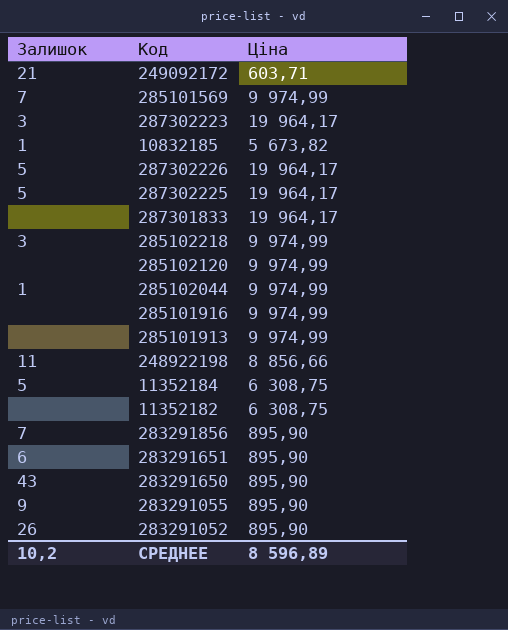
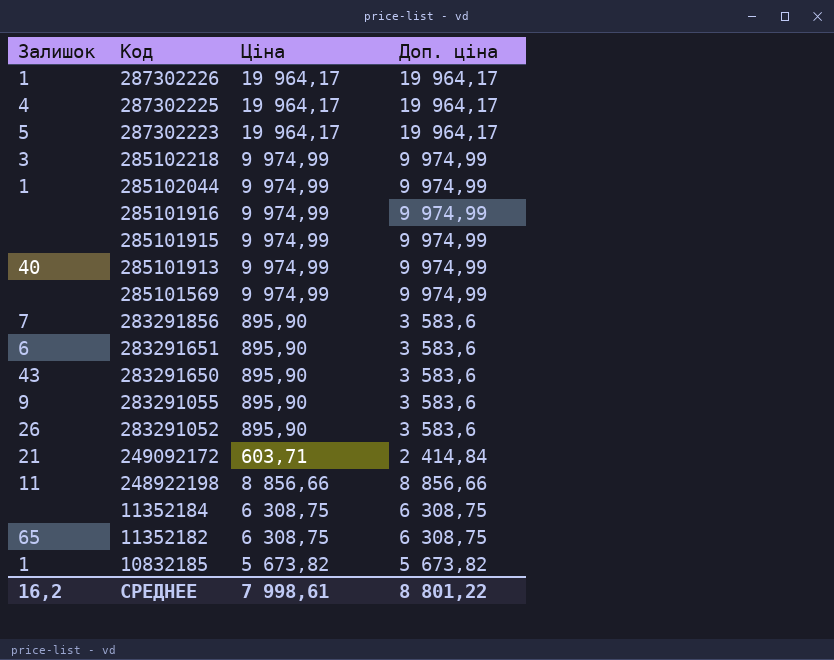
row order: none -> Код descending
column Доп. ціна | position: none -> 4
row 287301833: none | 19 964,17 -> none
row 285102120: none | 9 974,99 -> none
287302226 | Залишок: 5 -> 1
287302225 | Залишок: 5 -> 4
287302223 | Залишок: 3 -> 5
row 285101915: none -> none | 9 974,99 | 9 974,99
285101913 | Залишок: none -> 40
285101569 | Залишок: 7 -> none
11352184 | Залишок: 5 -> none
11352182 | Залишок: none -> 65
СРЕДНЕЕ | Залишок: 10,2 -> 16,2
СРЕДНЕЕ | Ціна: 8 596,89 -> 7 998,61

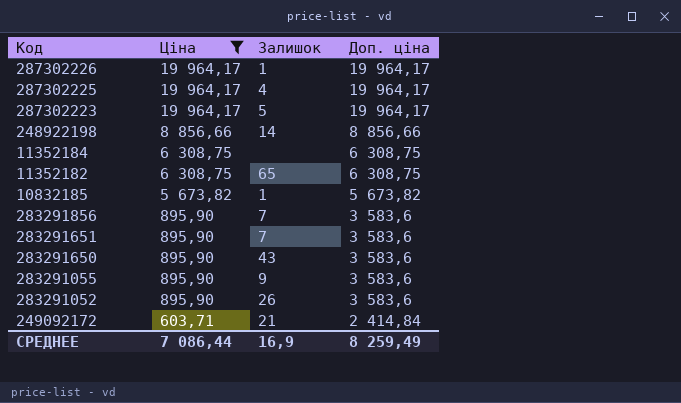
filter: none -> Ціна != 9 974,99
row order: Код descending -> Ціна descending
column Залишок | position: 1 -> 3
248922198 | Залишок: 11 -> 14
283291651 | Залишок: 6 -> 7
СРЕДНЕЕ | Ціна: 7 998,61 -> 7 086,44
СРЕДНЕЕ | Залишок: 16,2 -> 16,9
СРЕДНЕЕ | Доп. ціна: 8 801,22 -> 8 259,49

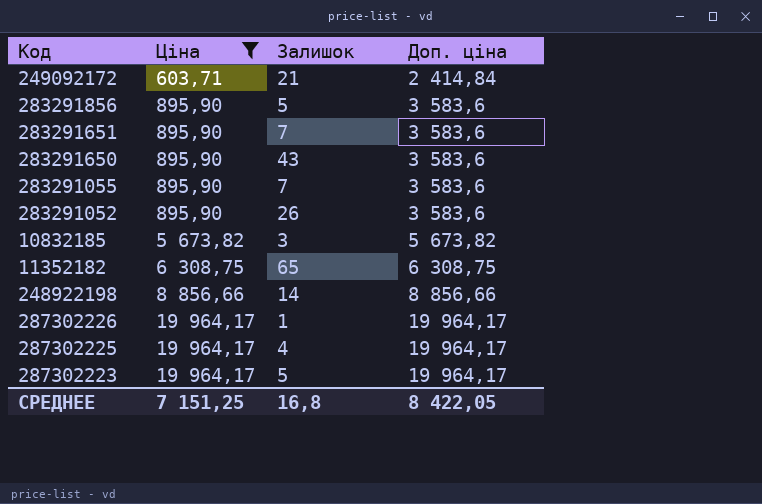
row order: Ціна descending -> Ціна ascending
row 11352184: 6 308,75 | none | 6 308,75 -> none
283291856 | Залишок: 7 -> 5
283291055 | Залишок: 9 -> 7
10832185 | Залишок: 1 -> 3
СРЕДНЕЕ | Ціна: 7 086,44 -> 7 151,25
СРЕДНЕЕ | Залишок: 16,9 -> 16,8
СРЕДНЕЕ | Доп. ціна: 8 259,49 -> 8 422,05

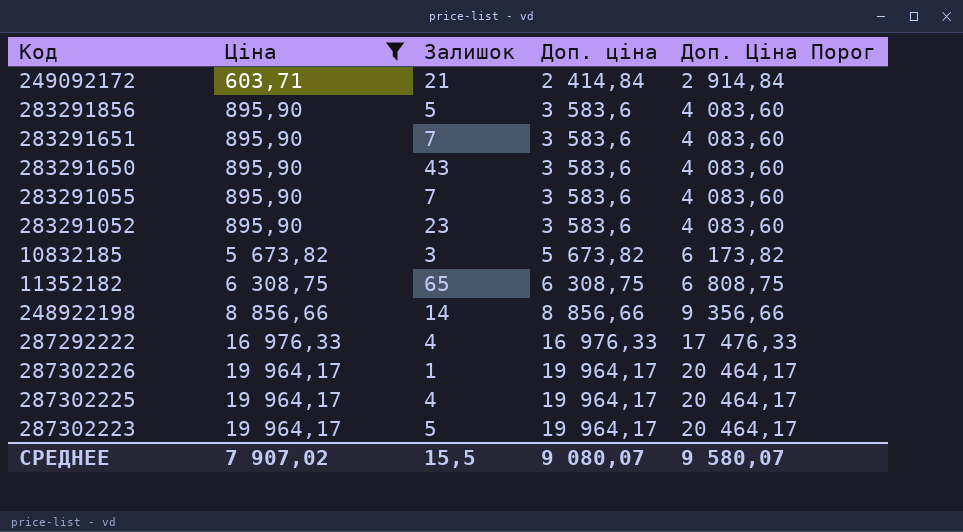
column Доп. Ціна Порог | formula: none -> [Доп. ціна] + 500
283291052 | Залишок: 26 -> 23
row 287292222: none -> 16 976,33 | 4 | 16 976,33 | 17 476,33
СРЕДНЕЕ | Ціна: 7 151,25 -> 7 907,02
СРЕДНЕЕ | Залишок: 16,8 -> 15,5
СРЕДНЕЕ | Доп. ціна: 8 422,05 -> 9 080,07

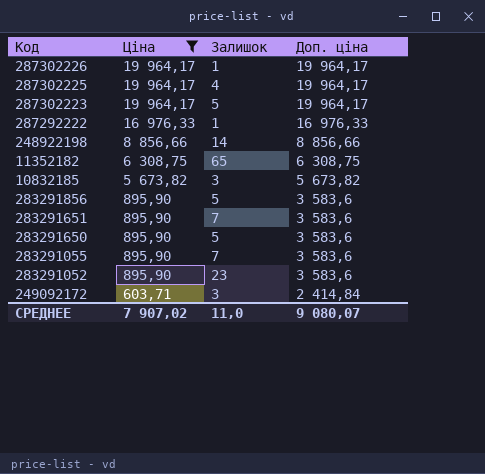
row order: Ціна ascending -> Ціна descending
column Доп. Ціна Порог | formula: [Доп. ціна] + 500 -> none
287292222 | Залишок: 4 -> 1
283291650 | Залишок: 43 -> 5
249092172 | Залишок: 21 -> 3
СРЕДНЕЕ | Залишок: 15,5 -> 11,0

